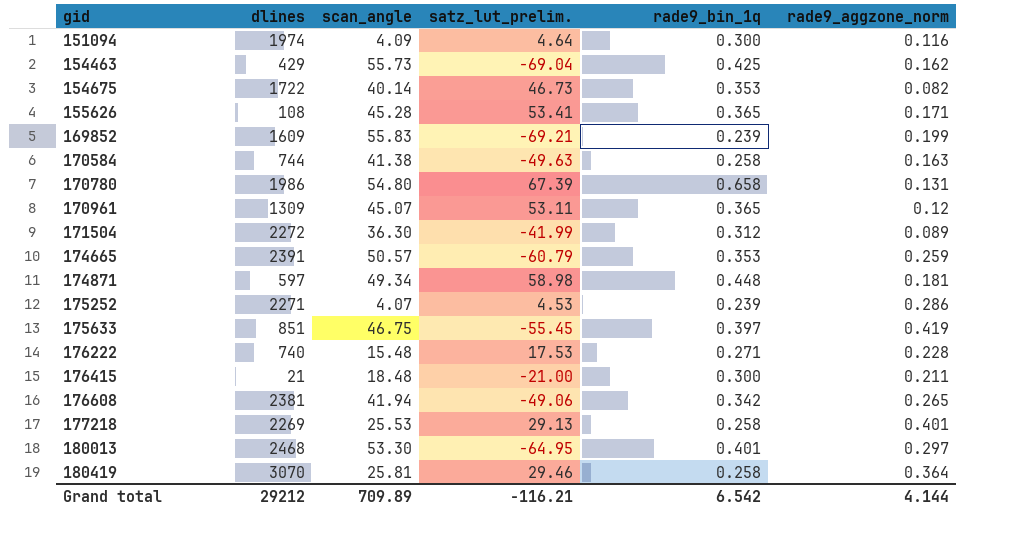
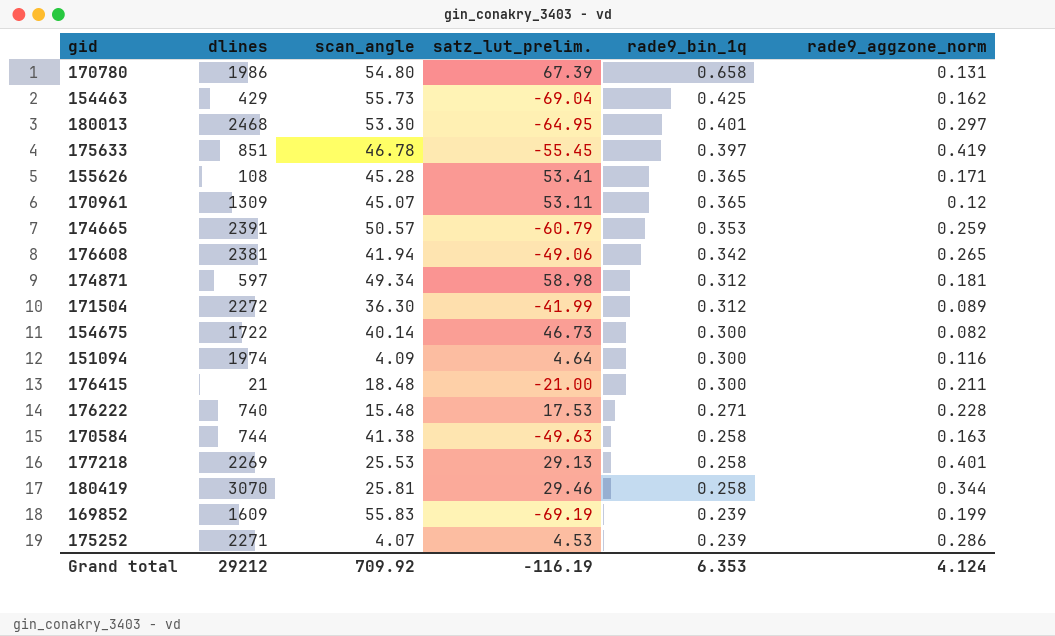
row order: gid ascending -> rade9_bin_1q descending
175633 | scan_angle: 46.75 -> 46.78
174871 | rade9_bin_1q: 0.448 -> 0.312
154675 | rade9_bin_1q: 0.353 -> 0.300
180419 | rade9_aggzone_norm: 0.364 -> 0.344
169852 | satz_lut_prelim.: -69.21 -> -69.19
Grand total | scan_angle: 709.89 -> 709.92
Grand total | satz_lut_prelim.: -116.21 -> -116.19
Grand total | rade9_bin_1q: 6.542 -> 6.353
Grand total | rade9_aggzone_norm: 4.144 -> 4.124

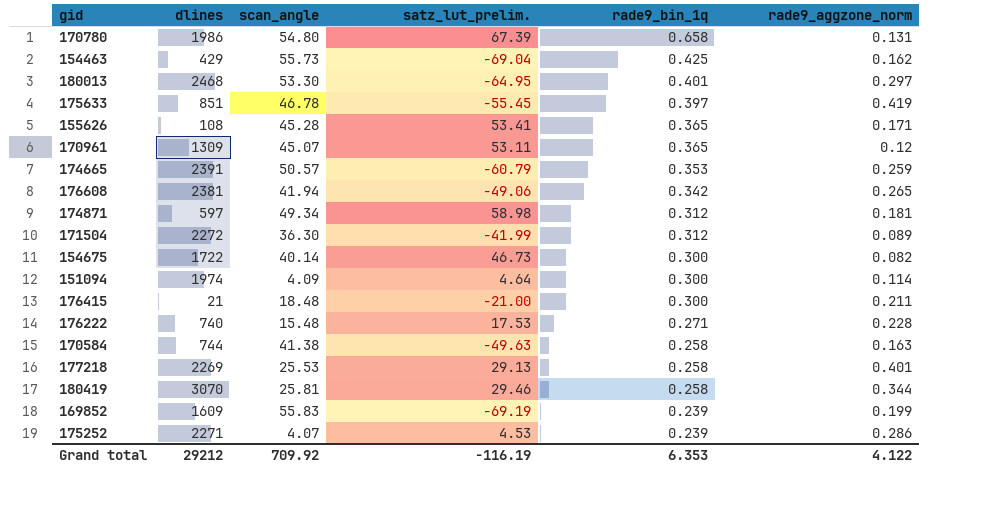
151094 | rade9_aggzone_norm: 0.116 -> 0.114
Grand total | rade9_aggzone_norm: 4.124 -> 4.122

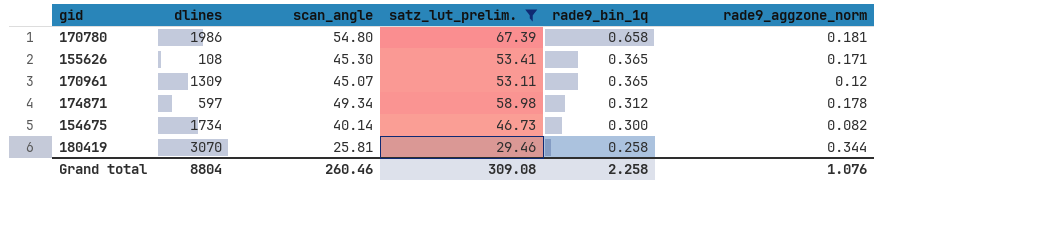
filter: none -> satz_lut_prelim. >= 29.46
170780 | rade9_aggzone_norm: 0.131 -> 0.181
155626 | scan_angle: 45.28 -> 45.30
174871 | rade9_aggzone_norm: 0.181 -> 0.178
154675 | dlines: 1722 -> 1734
Grand total | dlines: 29212 -> 8804
Grand total | scan_angle: 709.92 -> 260.46
Grand total | satz_lut_prelim.: -116.19 -> 309.08
Grand total | rade9_bin_1q: 6.353 -> 2.258
Grand total | rade9_aggzone_norm: 4.122 -> 1.076

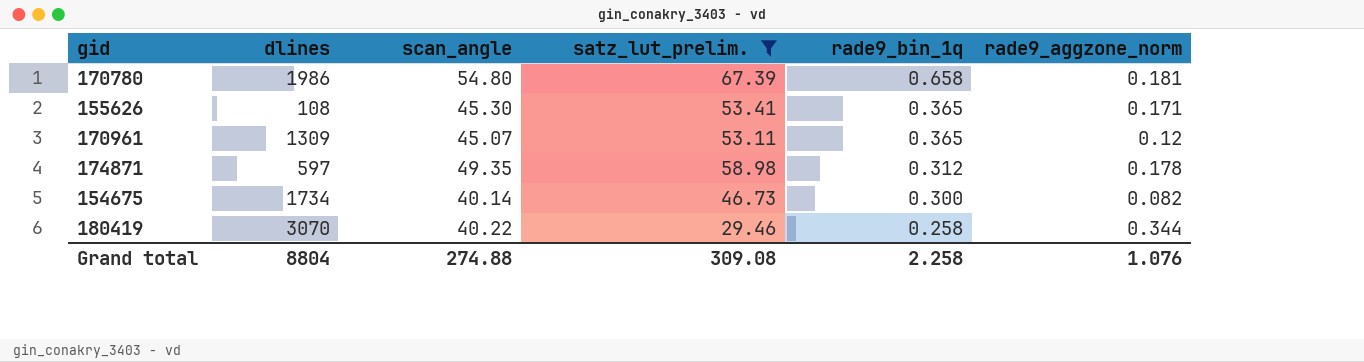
174871 | scan_angle: 49.34 -> 49.35
180419 | scan_angle: 25.81 -> 40.22
Grand total | scan_angle: 260.46 -> 274.88

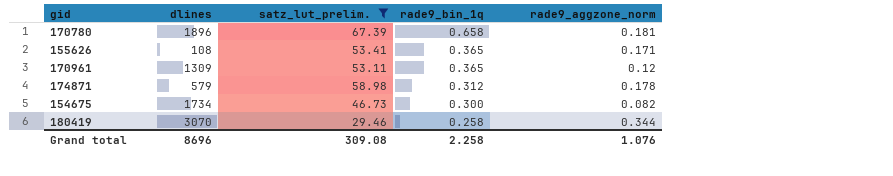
column scan_angle | position: 3 -> none
170780 | dlines: 1986 -> 1896
174871 | dlines: 597 -> 579
Grand total | dlines: 8804 -> 8696

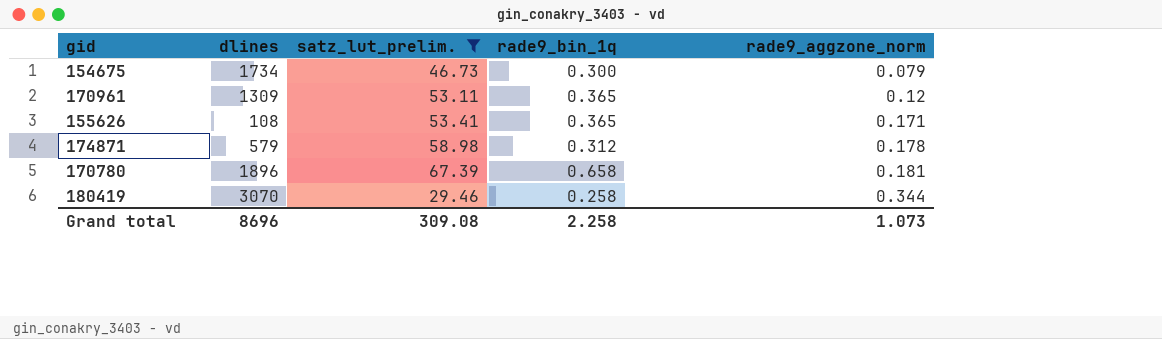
row order: rade9_bin_1q descending -> rade9_aggzone_norm ascending
154675 | rade9_aggzone_norm: 0.082 -> 0.079
Grand total | rade9_aggzone_norm: 1.076 -> 1.073

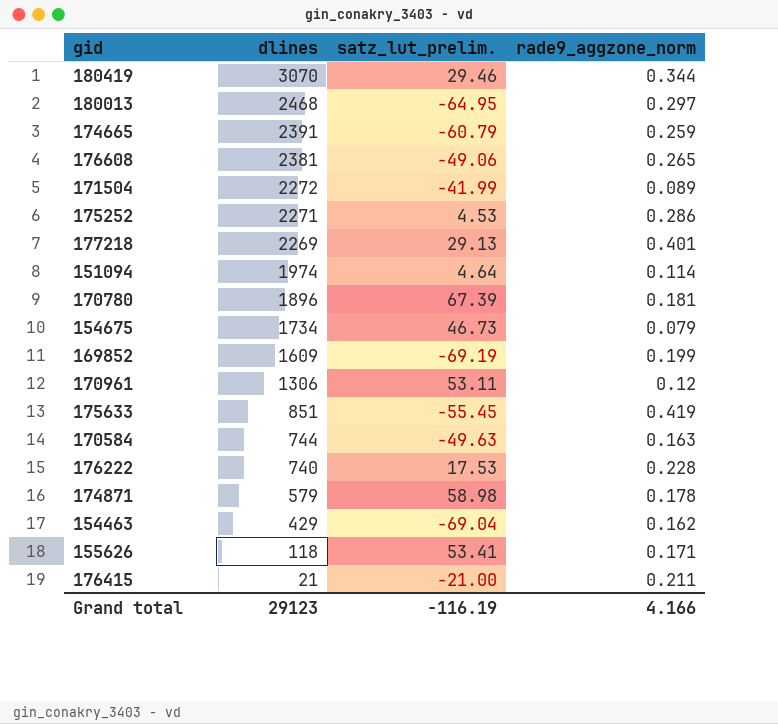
filter: satz_lut_prelim. >= 29.46 -> none
row order: rade9_aggzone_norm ascending -> dlines descending
column rade9_bin_1q | position: 4 -> none
170961 | dlines: 1309 -> 1306
155626 | dlines: 108 -> 118
Grand total | dlines: 8696 -> 29123
Grand total | satz_lut_prelim.: 309.08 -> -116.19
Grand total | rade9_aggzone_norm: 1.073 -> 4.166

